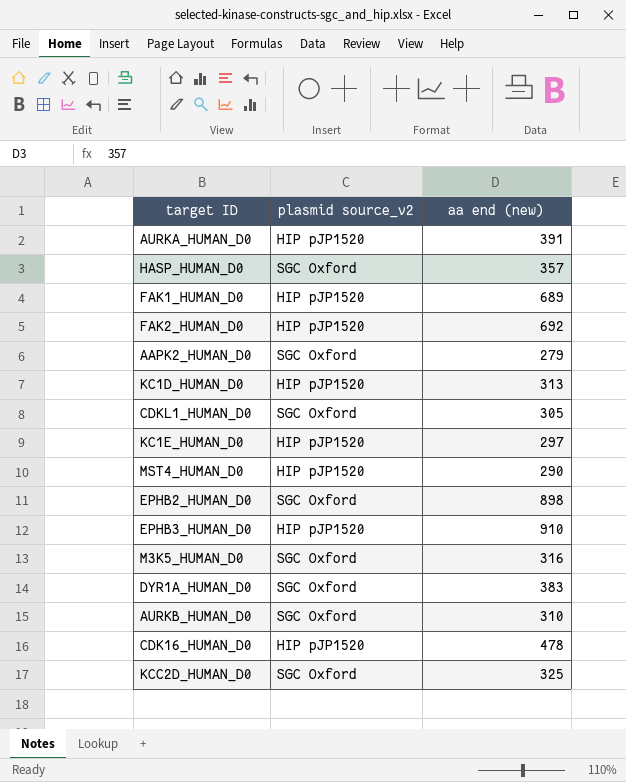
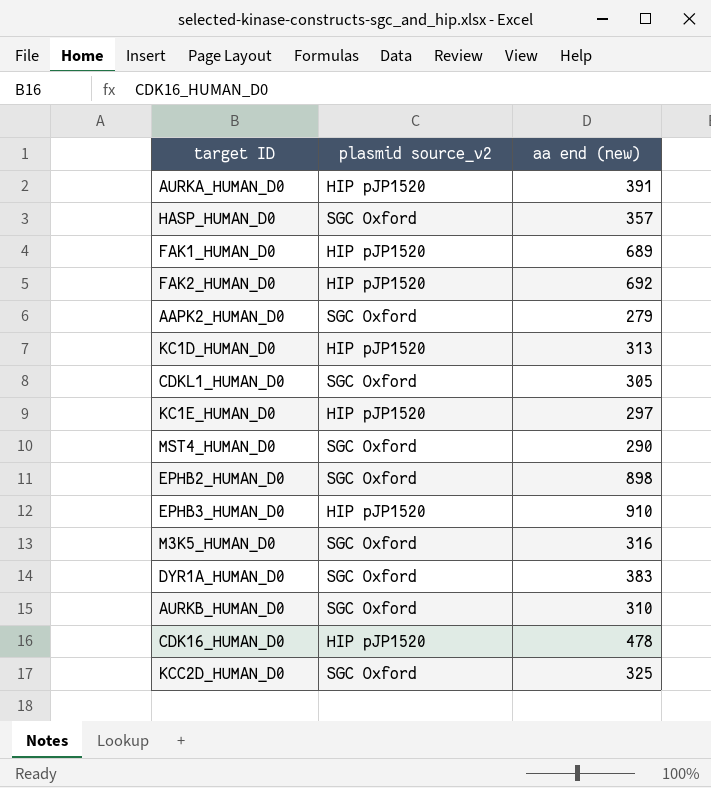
MST4_HUMAN_D0 | plasmid source_v2: HIP pJP1520 -> SGC Oxford

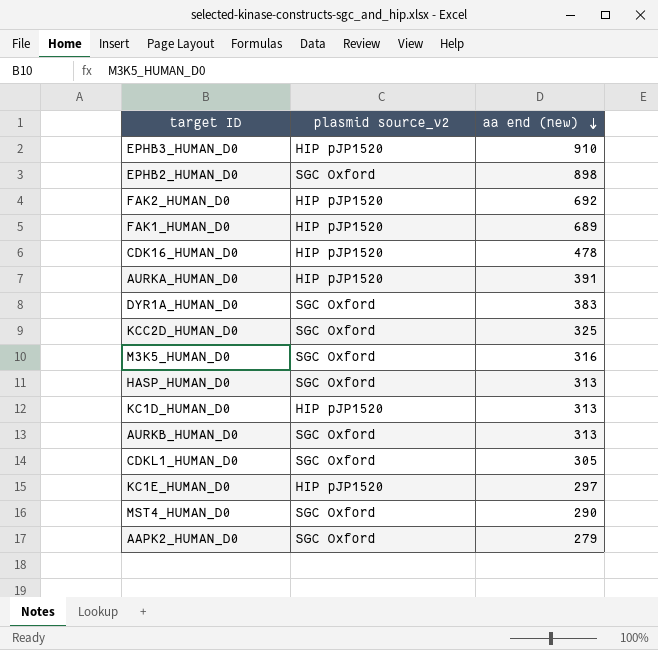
row order: none -> aa end (new) descending
HASP_HUMAN_D0 | aa end (new): 357 -> 313
AURKB_HUMAN_D0 | aa end (new): 310 -> 313

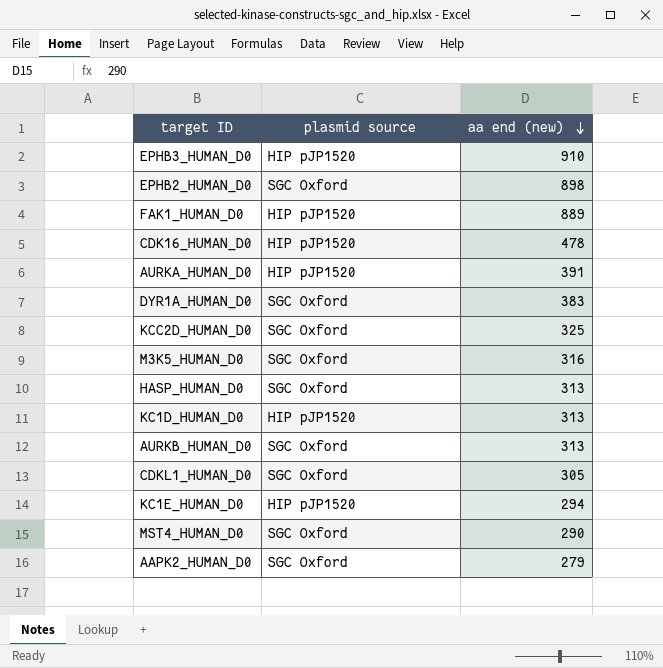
column name: plasmid source_v2 -> plasmid source
row FAK2_HUMAN_D0: HIP pJP1520 | 692 -> none
FAK1_HUMAN_D0 | aa end (new): 689 -> 889
KC1E_HUMAN_D0 | aa end (new): 297 -> 294

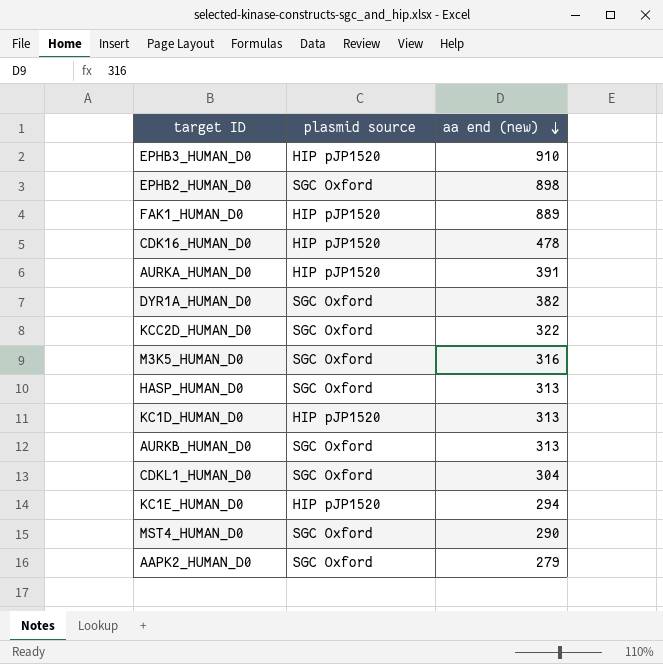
DYR1A_HUMAN_D0 | aa end (new): 383 -> 382
KCC2D_HUMAN_D0 | aa end (new): 325 -> 322
CDKL1_HUMAN_D0 | aa end (new): 305 -> 304

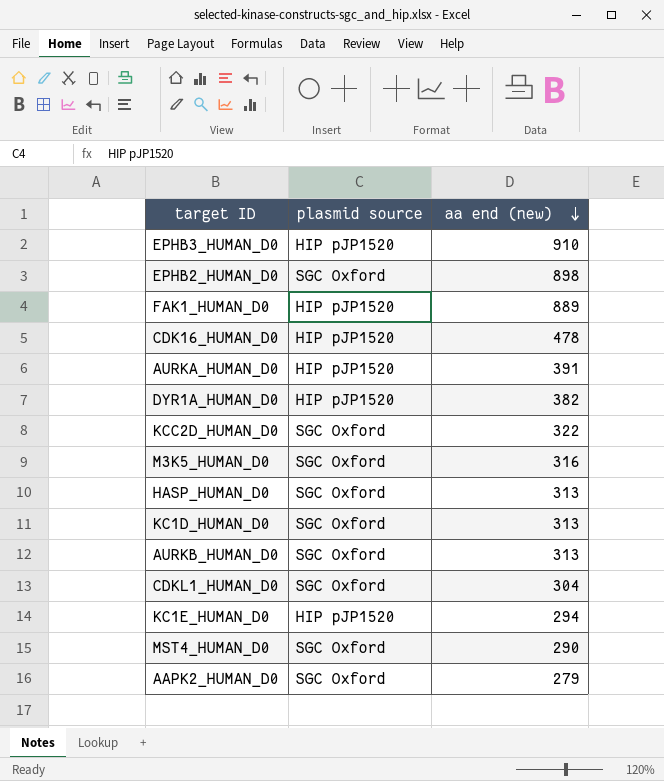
DYR1A_HUMAN_D0 | plasmid source: SGC Oxford -> HIP pJP1520
KC1D_HUMAN_D0 | plasmid source: HIP pJP1520 -> SGC Oxford

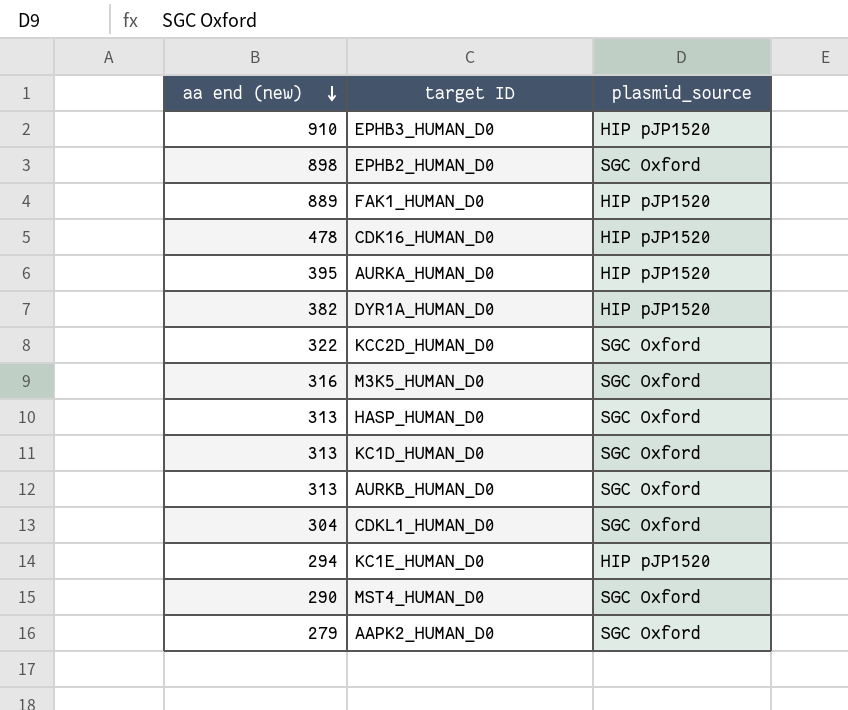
column aa end (new) | position: 3 -> 1
column name: plasmid source -> plasmid_source
AURKA_HUMAN_D0 | aa end (new): 391 -> 395

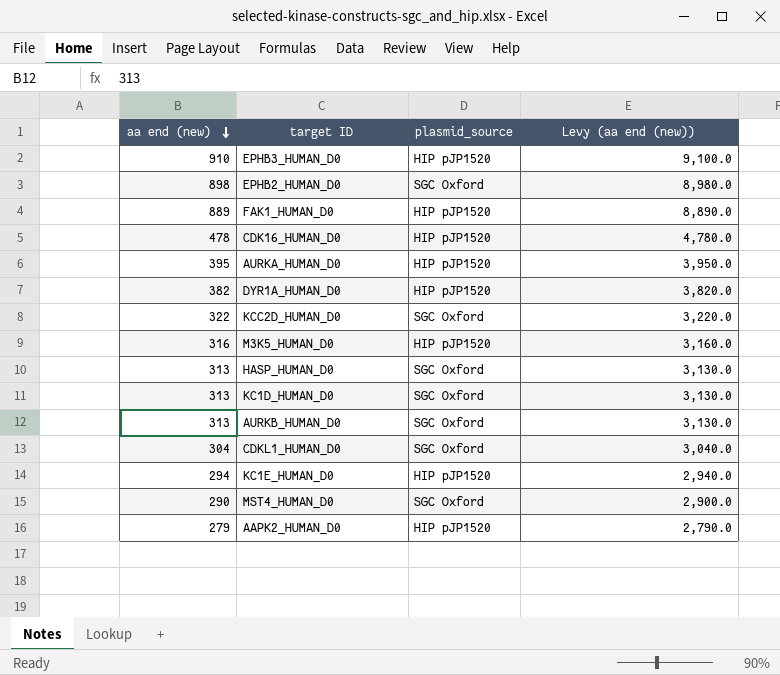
column Levy (aa end (new)) | formula: none -> [aa end (new)] * 10
M3K5_HUMAN_D0 | plasmid_source: SGC Oxford -> HIP pJP1520
AAPK2_HUMAN_D0 | plasmid_source: SGC Oxford -> HIP pJP1520

